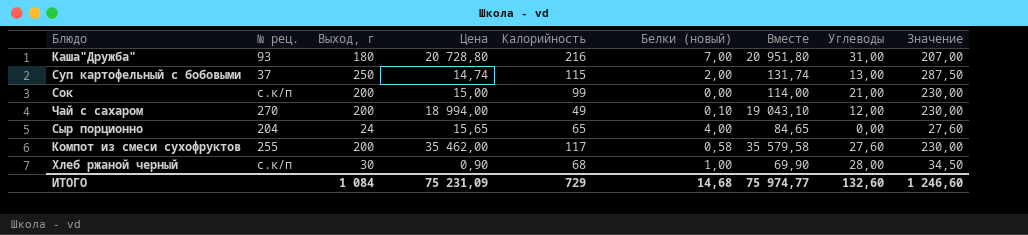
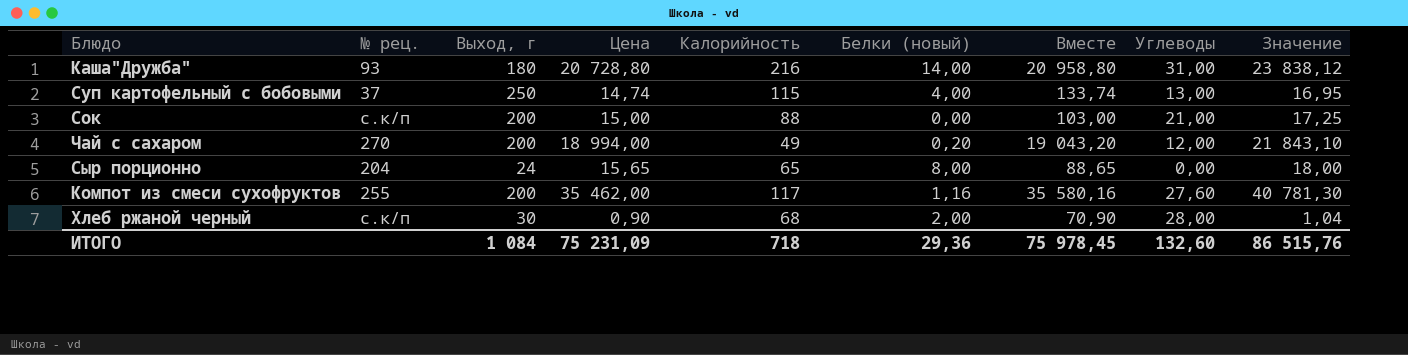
column Значение | formula: [Выход, г] * 1,15 -> [Цена] * 1,15
Каша"Дружба" | Белки (новый): 7,00 -> 14,00
Каша"Дружба" | Вместе: 20 951,80 -> 20 958,80
Суп картофельный с бобовыми | Белки (новый): 2,00 -> 4,00
Суп картофельный с бобовыми | Вместе: 131,74 -> 133,74
Сок | Калорийность: 99 -> 88
Сок | Вместе: 114,00 -> 103,00
Чай с сахаром | Белки (новый): 0,10 -> 0,20
Чай с сахаром | Вместе: 19 043,10 -> 19 043,20
Сыр порционно | Белки (новый): 4,00 -> 8,00
Сыр порционно | Вместе: 84,65 -> 88,65
Компот из смеси сухофруктов | Белки (новый): 0,58 -> 1,16
Компот из смеси сухофруктов | Вместе: 35 579,58 -> 35 580,16
Хлеб ржаной черный | Белки (новый): 1,00 -> 2,00
Хлеб ржаной черный | Вместе: 69,90 -> 70,90
ИТОГО | Калорийность: 729 -> 718
ИТОГО | Белки (новый): 14,68 -> 29,36
ИТОГО | Вместе: 75 974,77 -> 75 978,45
ИТОГО | Значение: 1 246,60 -> 86 515,76

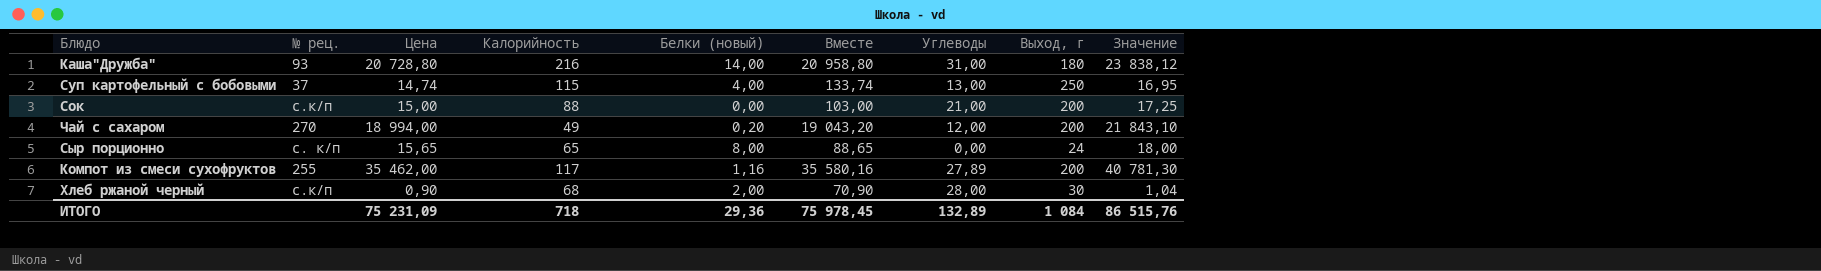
column Выход, г | position: 3 -> 8
Сыр порционно | № рец.: 204 -> с. к/п
Компот из смеси сухофруктов | Углеводы: 27,60 -> 27,89
ИТОГО | Углеводы: 132,60 -> 132,89

